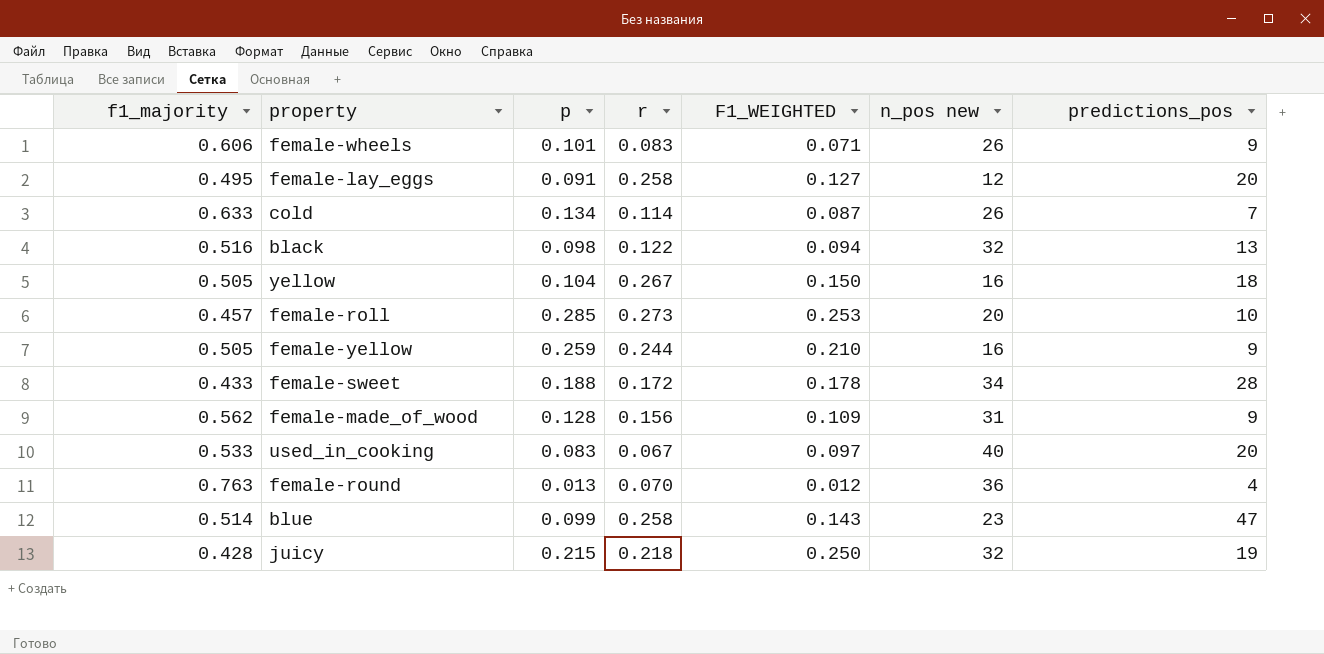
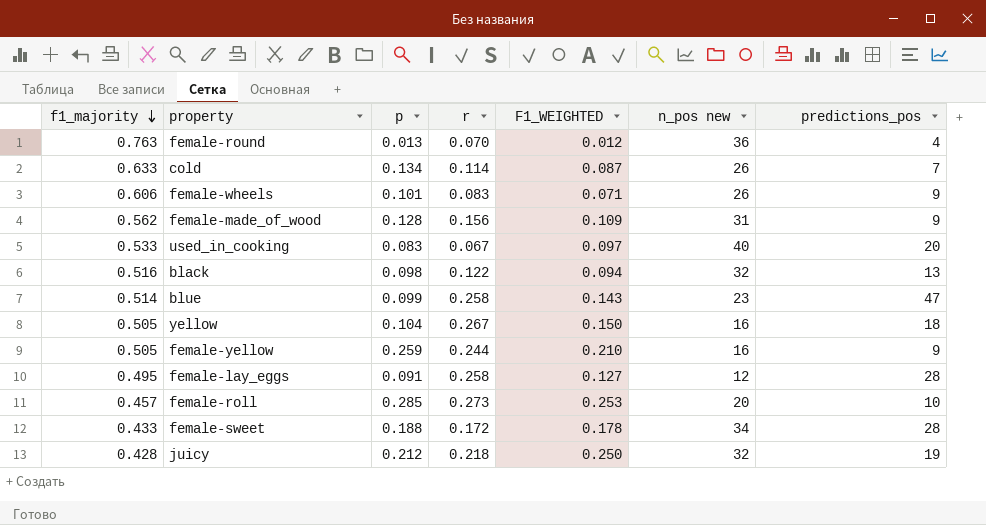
row order: none -> f1_majority descending
female-lay_eggs | predictions_pos: 20 -> 28
juicy | p: 0.215 -> 0.212

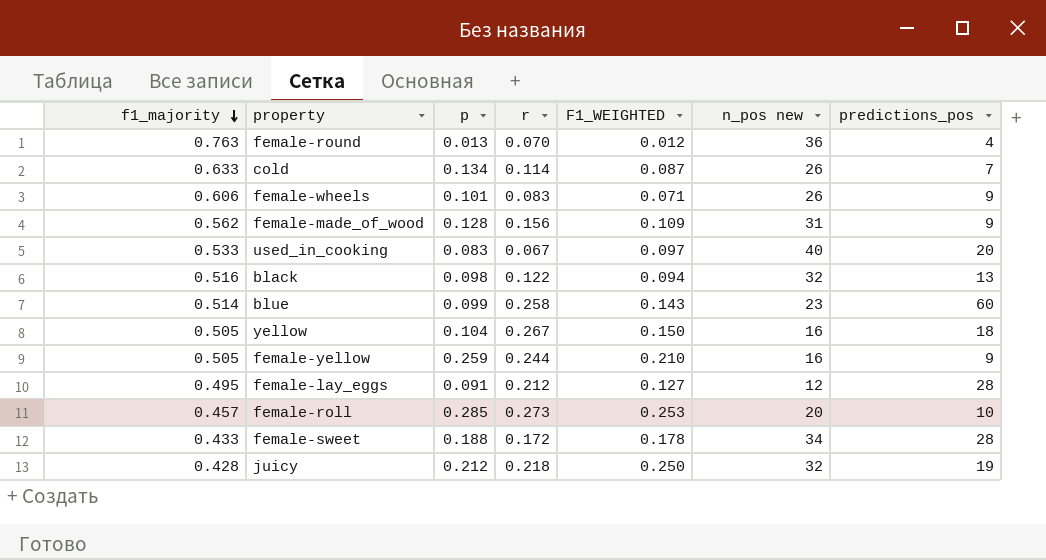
blue | predictions_pos: 47 -> 60
female-lay_eggs | r: 0.258 -> 0.212

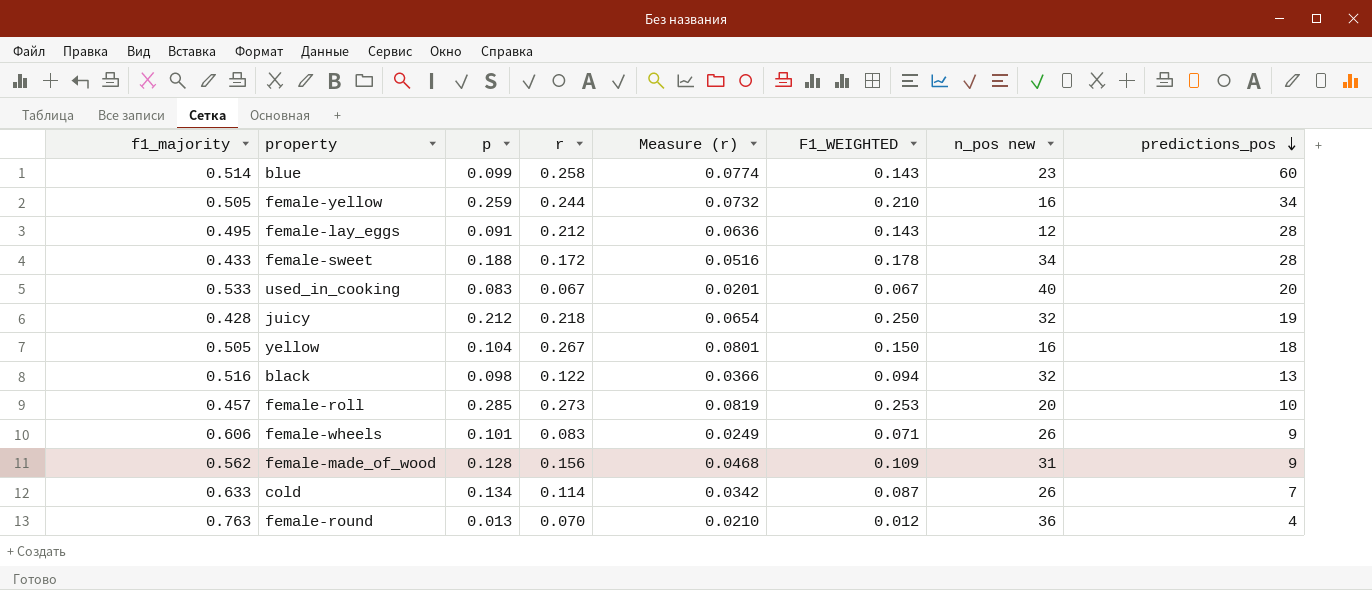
row order: f1_majority descending -> predictions_pos descending
column Measure (r) | formula: none -> [r] * 0.3
female-yellow | predictions_pos: 9 -> 34
female-lay_eggs | F1_WEIGHTED: 0.127 -> 0.143
used_in_cooking | F1_WEIGHTED: 0.097 -> 0.067

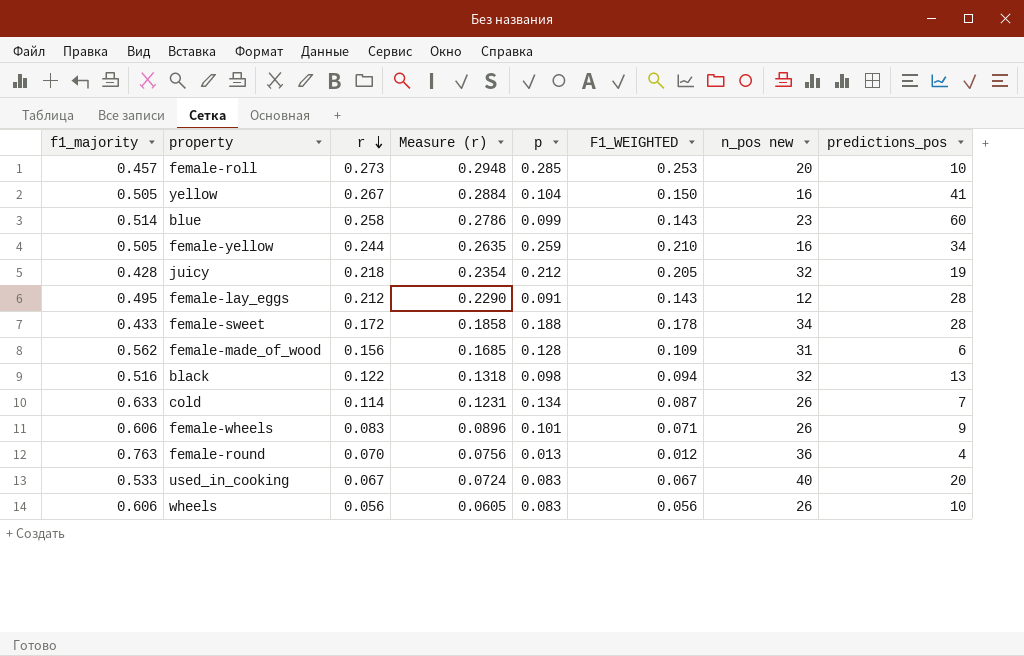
row order: predictions_pos descending -> r descending
column Measure (r) | formula: [r] * 0.3 -> [r] * 1.08
column p | position: 3 -> 5
yellow | predictions_pos: 18 -> 41
juicy | F1_WEIGHTED: 0.250 -> 0.205
female-made_of_wood | predictions_pos: 9 -> 6
row wheels: none -> 0.606 | 0.056 | 0.0605 | 0.083 | 0.056 | 26 | 10

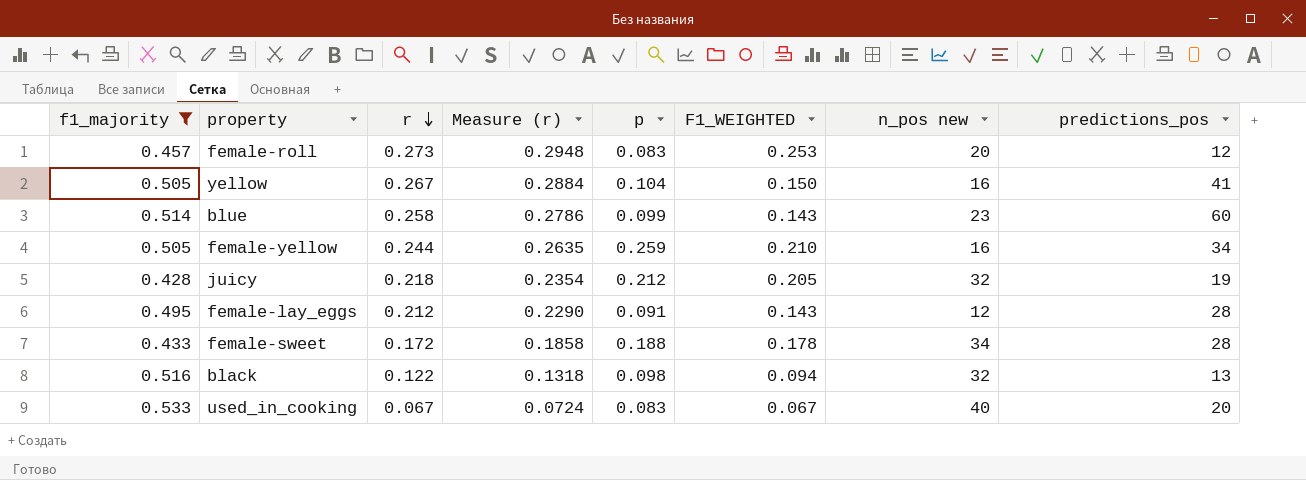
filter: none -> f1_majority <= 0.533
female-roll | p: 0.285 -> 0.083
female-roll | predictions_pos: 10 -> 12

